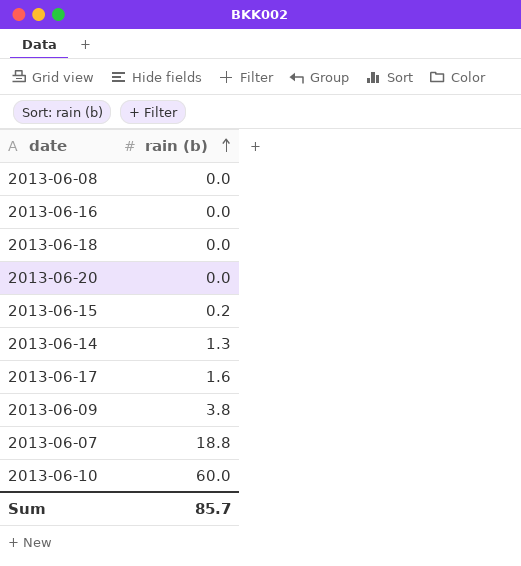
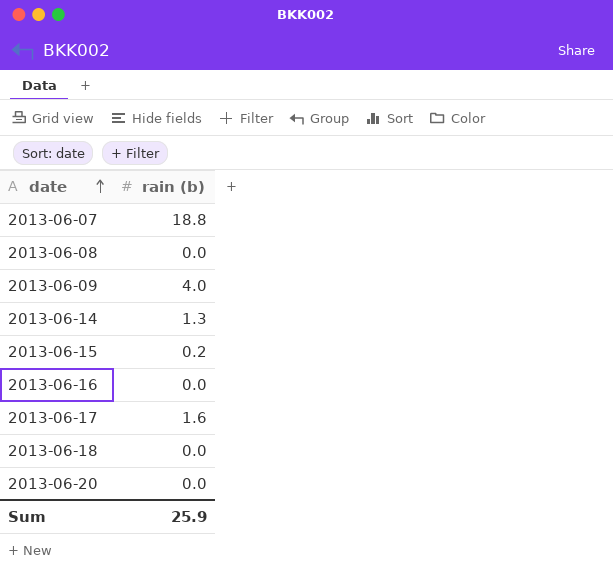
row order: rain (b) ascending -> date ascending
row 2013-06-10: 60.0 -> none
2013-06-09 | rain (b): 3.8 -> 4.0
Sum | rain (b): 85.7 -> 25.9

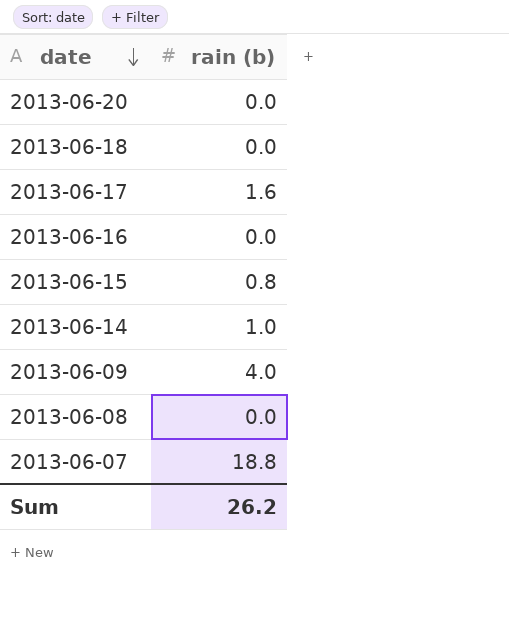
row order: date ascending -> date descending
2013-06-15 | rain (b): 0.2 -> 0.8
2013-06-14 | rain (b): 1.3 -> 1.0
Sum | rain (b): 25.9 -> 26.2

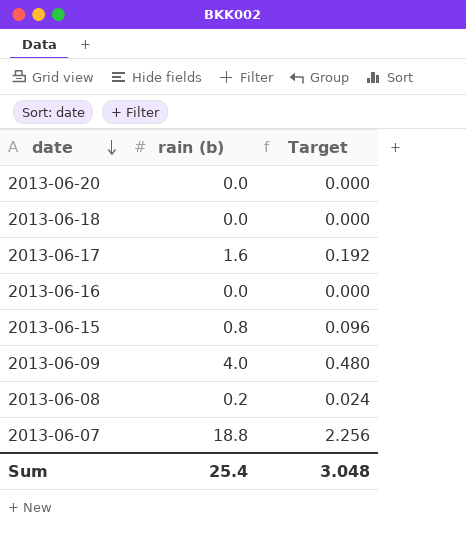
column Target | formula: none -> [rain (b)] * 0.12
row 2013-06-14: 1.0 -> none
2013-06-08 | rain (b): 0.0 -> 0.2
Sum | rain (b): 26.2 -> 25.4

